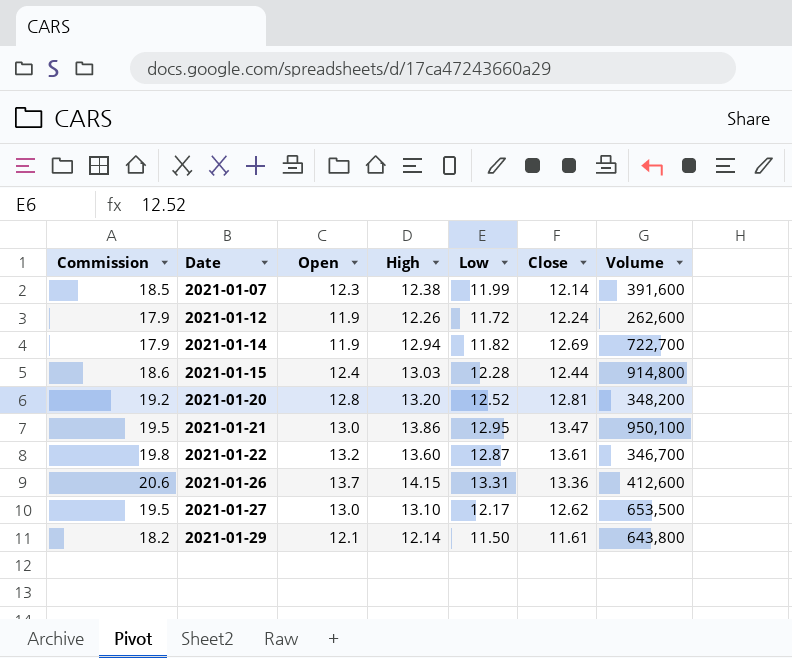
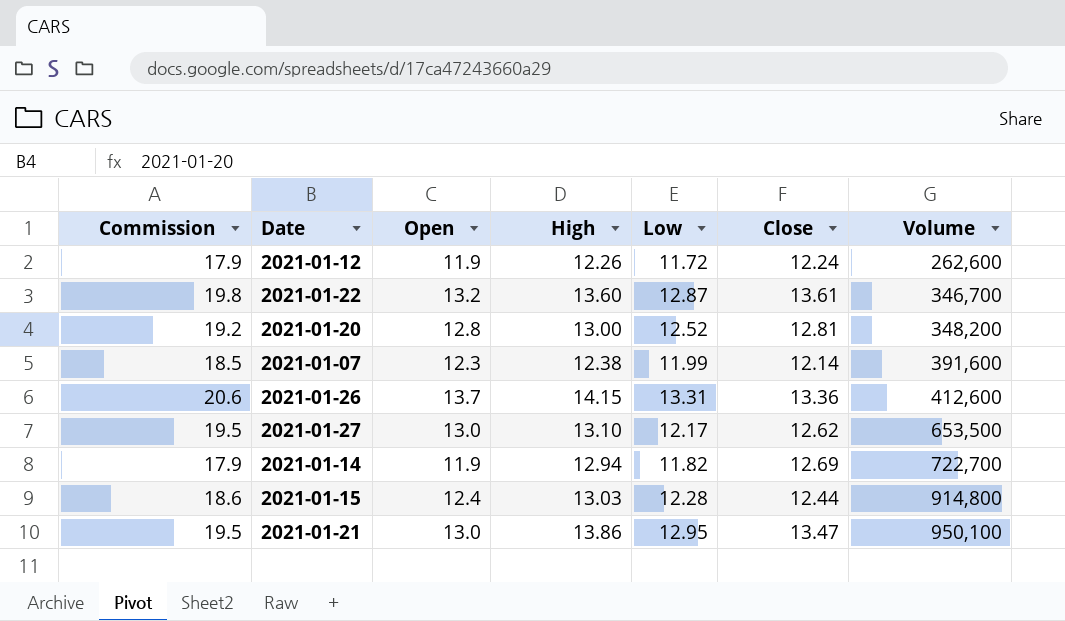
row order: Date ascending -> Volume ascending
row 2021-01-29: 18.2 | 12.1 | 12.14 | 11.50 | 11.61 | 643,800 -> none
2021-01-20 | High: 13.20 -> 13.00

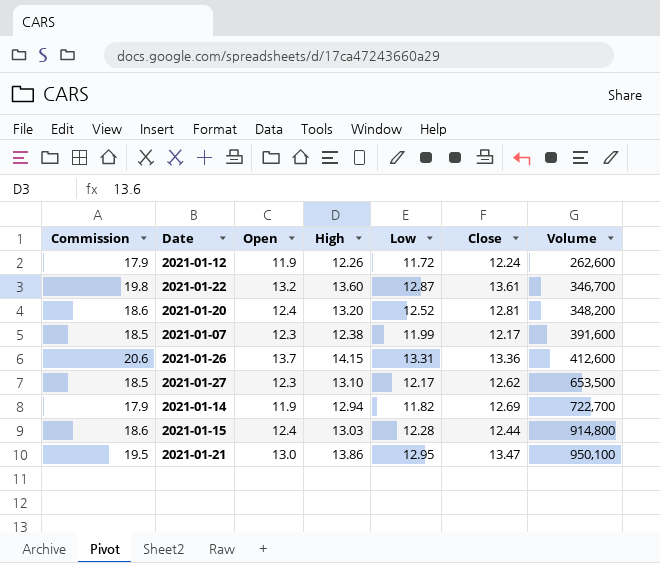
2021-01-20 | Commission: 19.2 -> 18.6
2021-01-20 | Open: 12.8 -> 12.4
2021-01-20 | High: 13.00 -> 13.20
2021-01-07 | Close: 12.14 -> 12.17
2021-01-27 | Commission: 19.5 -> 18.5
2021-01-27 | Open: 13.0 -> 12.3

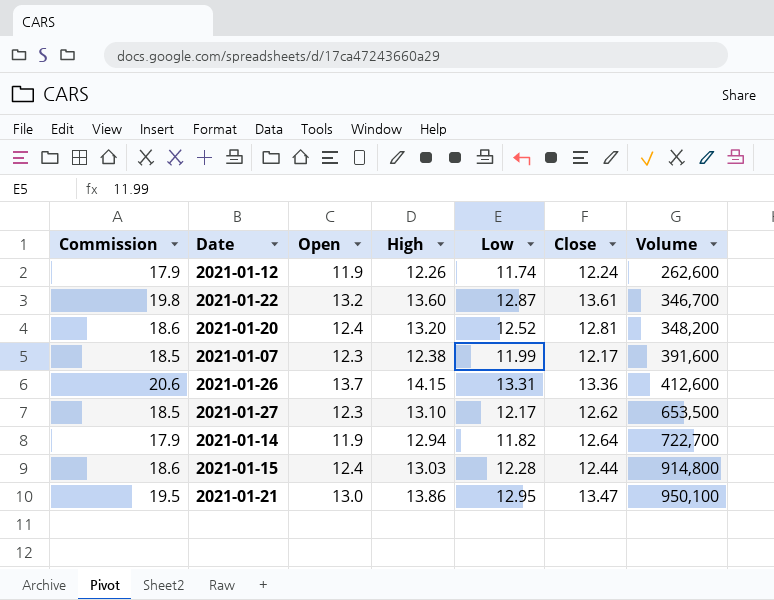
2021-01-12 | Low: 11.72 -> 11.74
2021-01-14 | Close: 12.69 -> 12.64

